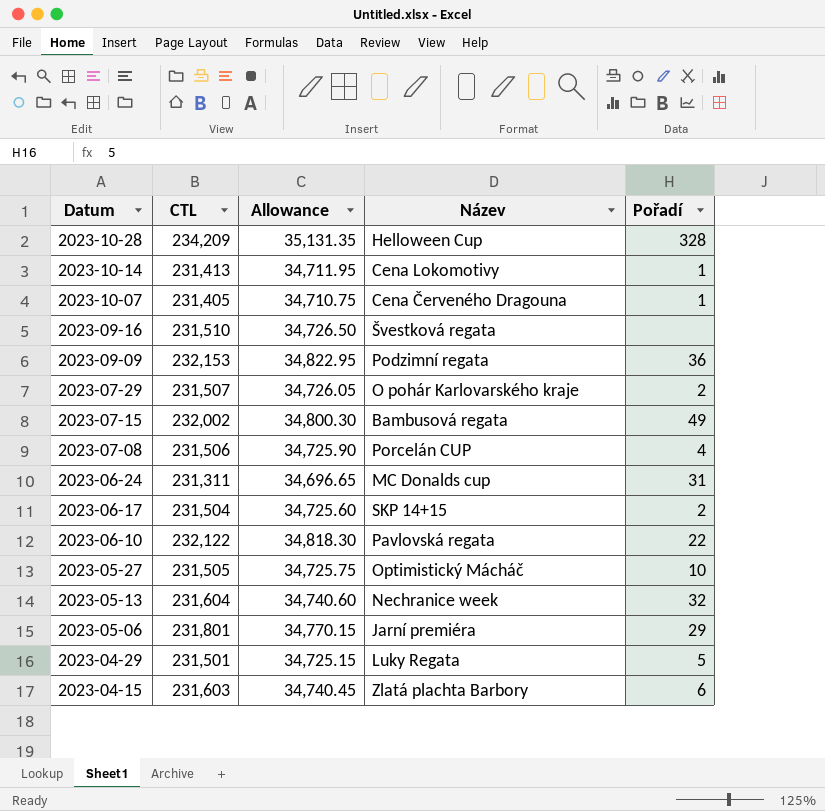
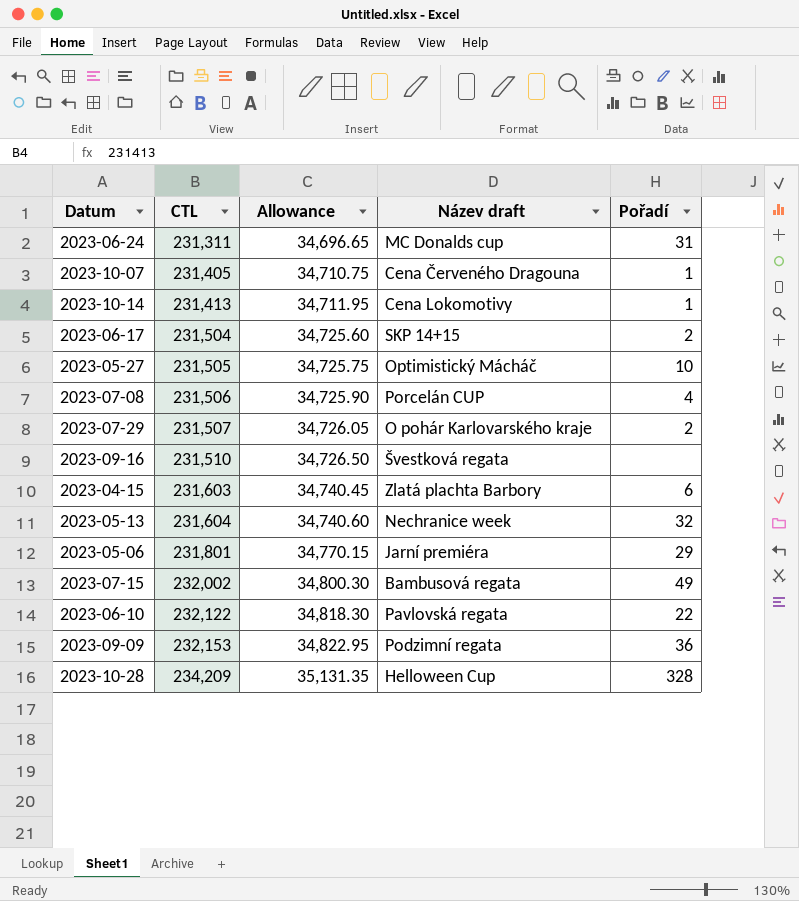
row order: Datum descending -> CTL ascending
column name: Název -> Název draft
row 2023-04-29: 231,501 | 34,725.15 | Luky Regata | 5 -> none

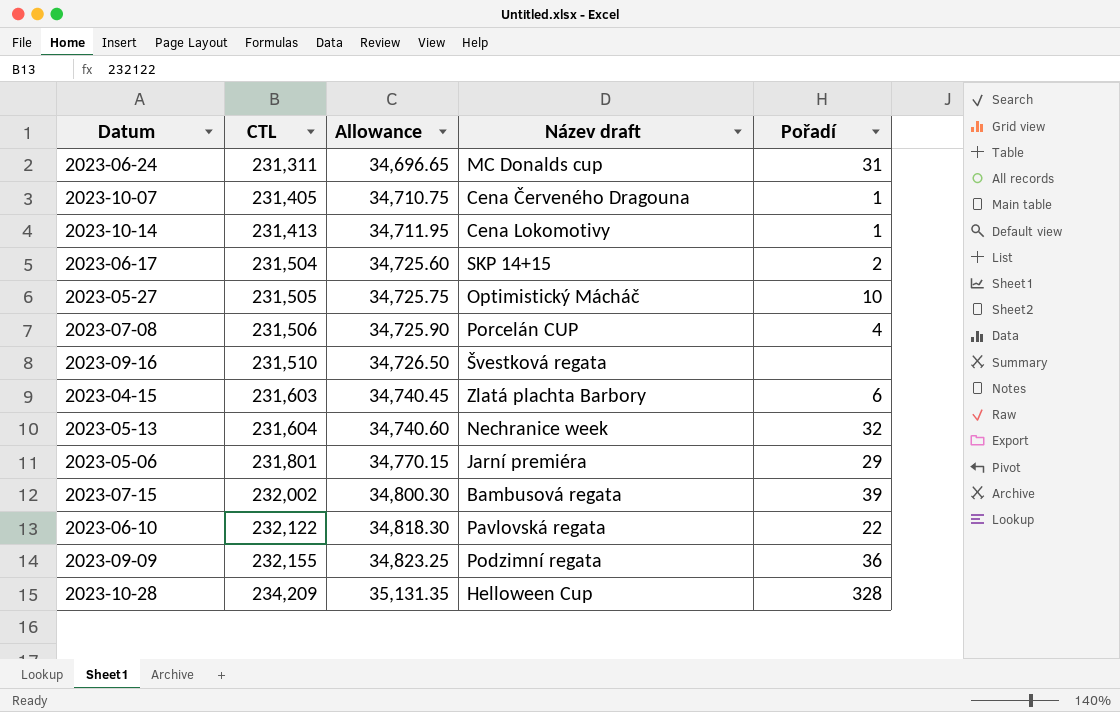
row 2023-07-29: 231,507 | 34,726.05 | O pohár Karlovarského kraje | 2 -> none
2023-07-15 | Pořadí: 49 -> 39
2023-09-09 | CTL: 232,153 -> 232,155
2023-09-09 | Allowance: 34,822.95 -> 34,823.25

